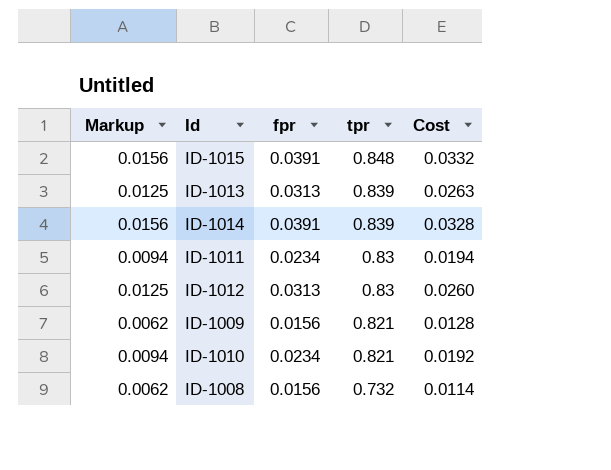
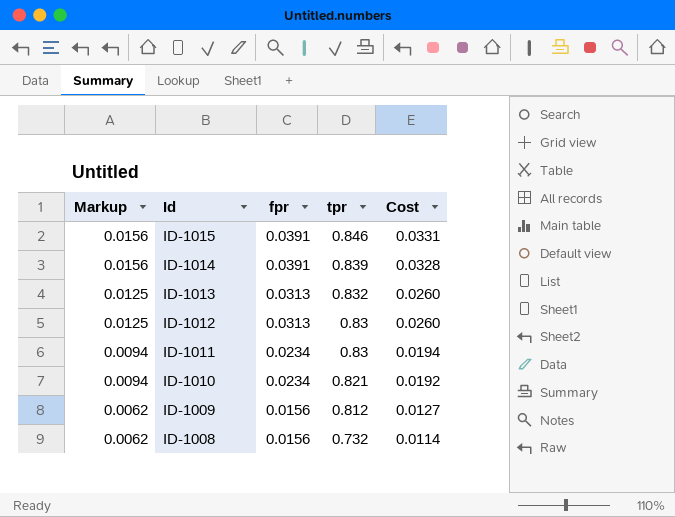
row order: tpr descending -> Markup descending
ID-1015 | tpr: 0.848 -> 0.846
ID-1015 | Cost: 0.0332 -> 0.0331
ID-1013 | tpr: 0.839 -> 0.832
ID-1013 | Cost: 0.0263 -> 0.0260
ID-1009 | tpr: 0.821 -> 0.812
ID-1009 | Cost: 0.0128 -> 0.0127

